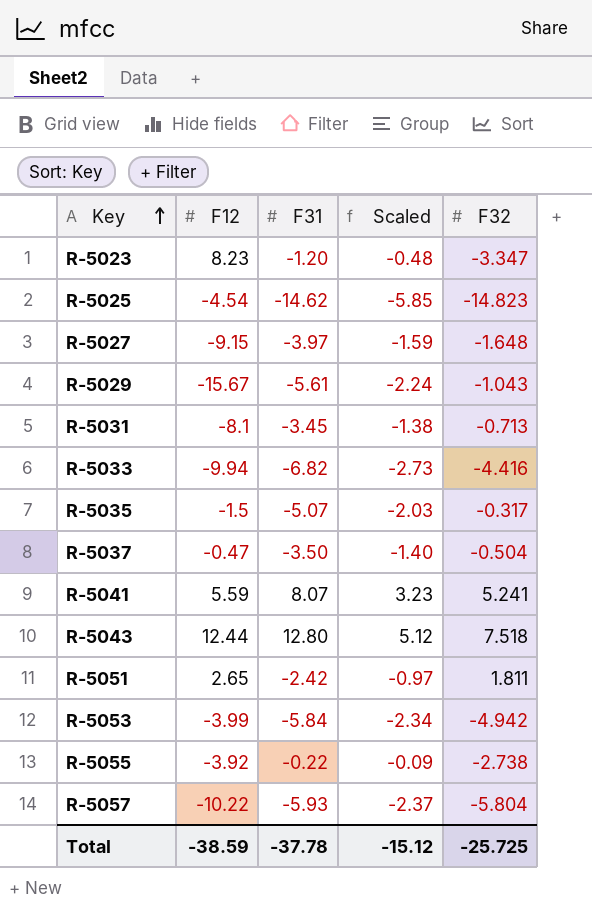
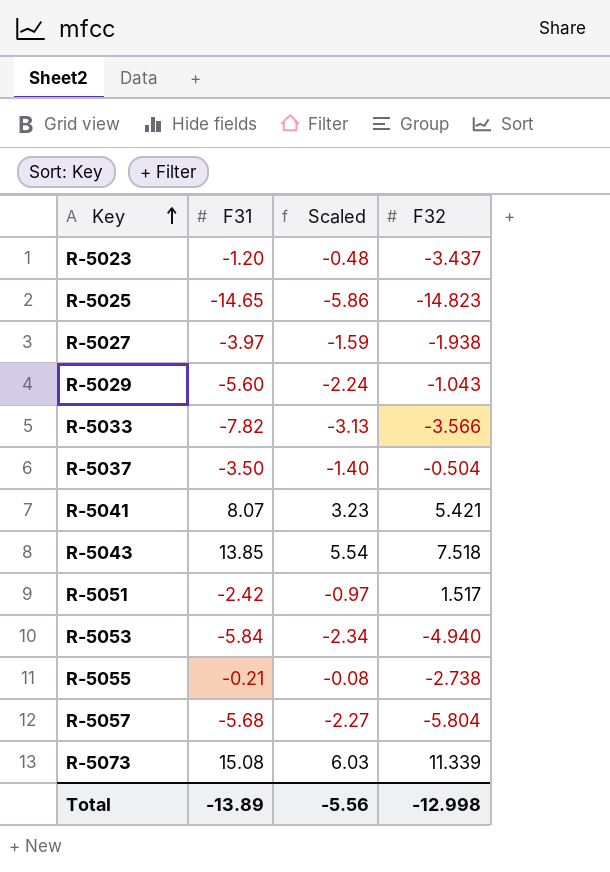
column F12 | position: 2 -> none
row R-5031: -8.1 | -3.45 | -1.38 | -0.713 -> none
row R-5035: -1.5 | -5.07 | -2.03 | -0.317 -> none
R-5023 | F32: -3.347 -> -3.437
R-5025 | F31: -14.62 -> -14.65
R-5025 | Scaled: -5.85 -> -5.86
R-5027 | F32: -1.648 -> -1.938
R-5029 | F31: -5.61 -> -5.60
R-5033 | F31: -6.82 -> -7.82
R-5033 | Scaled: -2.73 -> -3.13
R-5033 | F32: -4.416 -> -3.566
R-5041 | F32: 5.241 -> 5.421
R-5043 | F31: 12.80 -> 13.85
R-5043 | Scaled: 5.12 -> 5.54
R-5051 | F32: 1.811 -> 1.517
R-5053 | F32: -4.942 -> -4.940
R-5055 | F31: -0.22 -> -0.21
R-5055 | Scaled: -0.09 -> -0.08
R-5057 | F31: -5.93 -> -5.68
R-5057 | Scaled: -2.37 -> -2.27
row R-5073: none -> 15.08 | 6.03 | 11.339
Total | F31: -37.78 -> -13.89
Total | Scaled: -15.12 -> -5.56
Total | F32: -25.725 -> -12.998

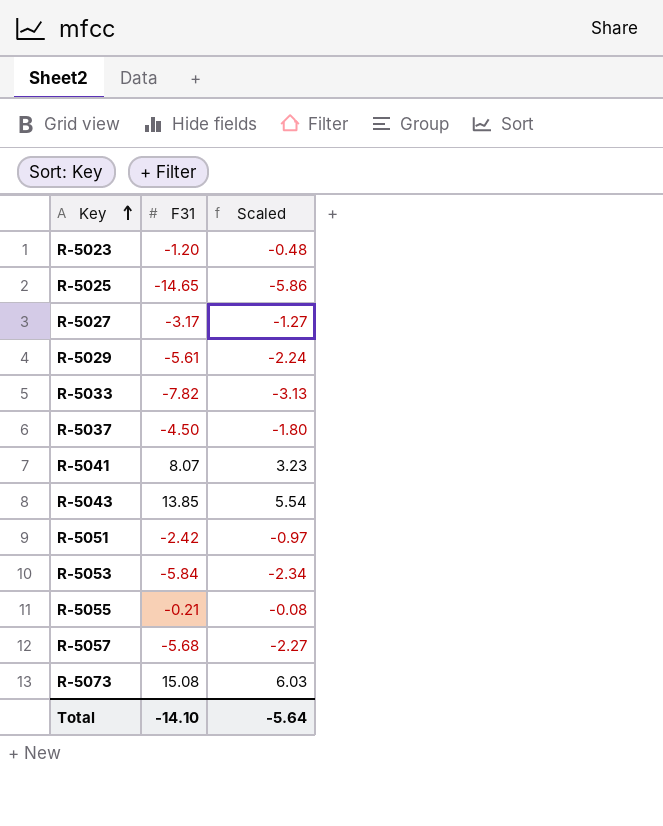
column F32 | position: 4 -> none
R-5027 | F31: -3.97 -> -3.17
R-5027 | Scaled: -1.59 -> -1.27
R-5029 | F31: -5.60 -> -5.61
R-5037 | F31: -3.50 -> -4.50
R-5037 | Scaled: -1.40 -> -1.80
Total | F31: -13.89 -> -14.10
Total | Scaled: -5.56 -> -5.64

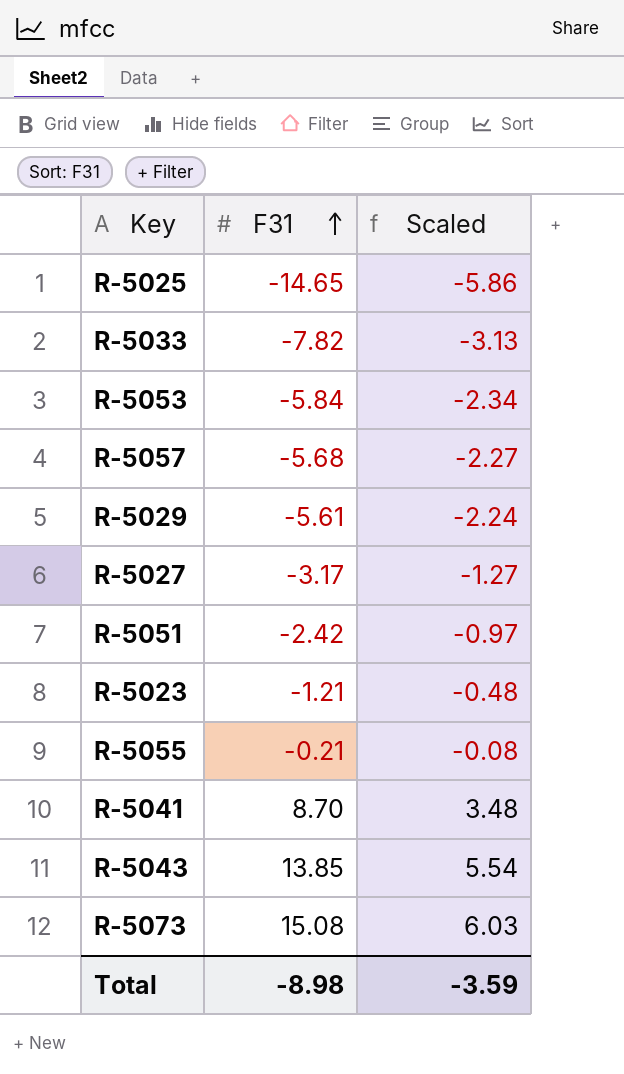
row order: Key ascending -> F31 ascending
row R-5037: -4.50 | -1.80 -> none
R-5023 | F31: -1.20 -> -1.21
R-5041 | F31: 8.07 -> 8.70
R-5041 | Scaled: 3.23 -> 3.48
Total | F31: -14.10 -> -8.98
Total | Scaled: -5.64 -> -3.59

